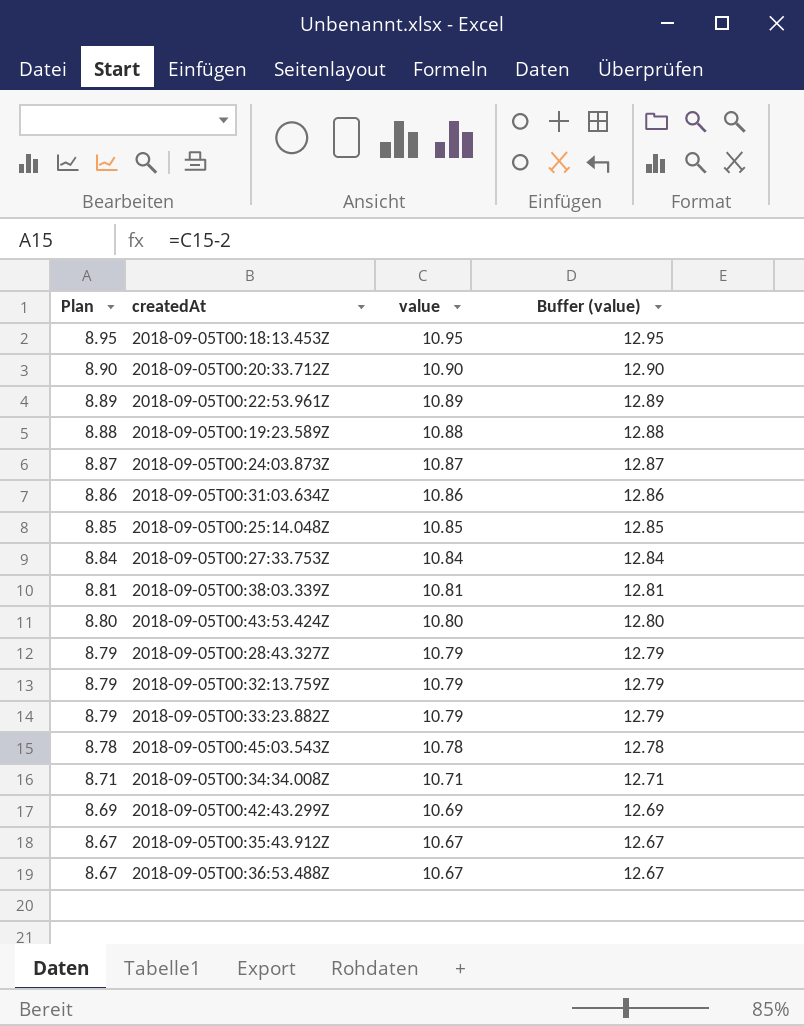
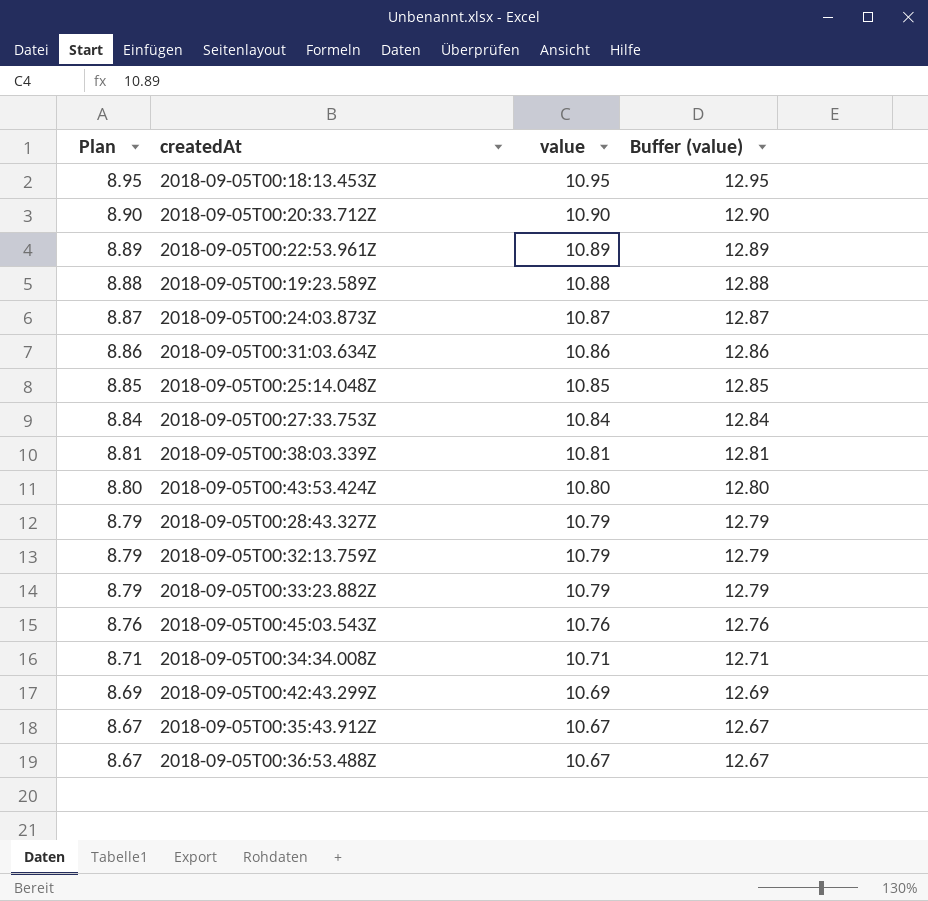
2018-09-05T00:45:03.543Z | Plan: 8.78 -> 8.76
2018-09-05T00:45:03.543Z | value: 10.78 -> 10.76
2018-09-05T00:45:03.543Z | Buffer (value): 12.78 -> 12.76

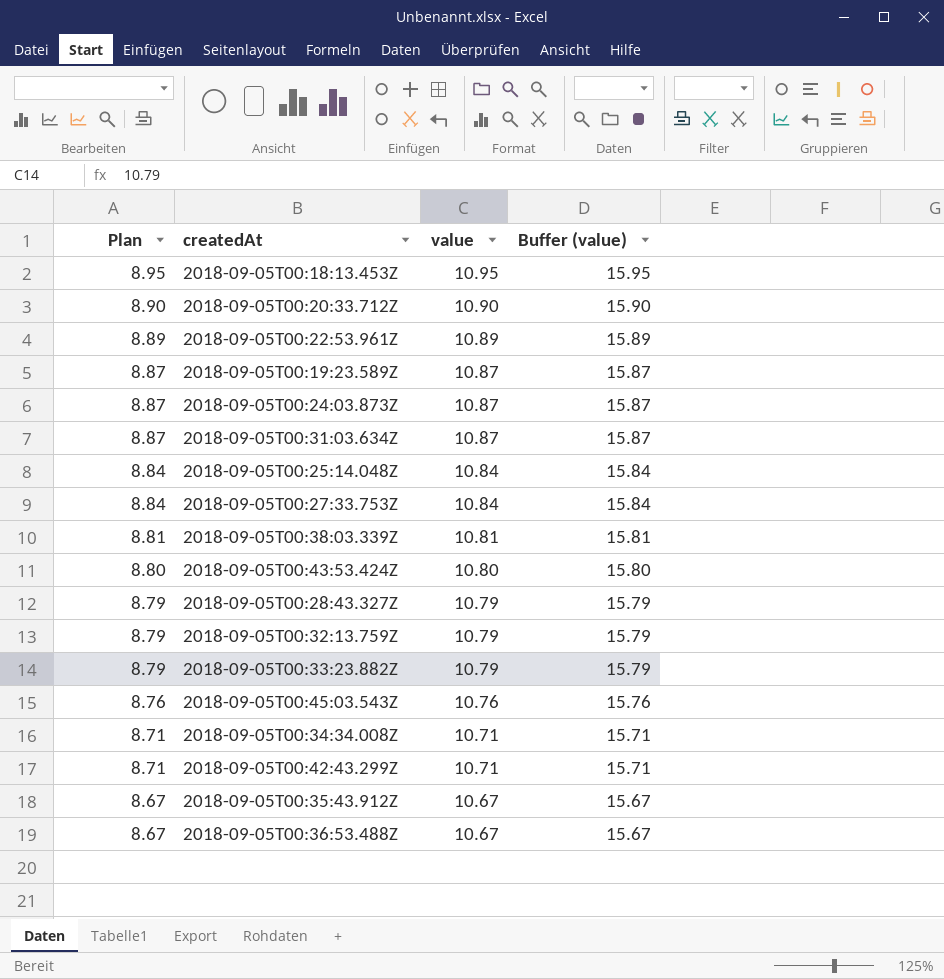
column Buffer (value) | formula: [value] + 2 -> [value] + 5
2018-09-05T00:19:23.589Z | Plan: 8.88 -> 8.87
2018-09-05T00:19:23.589Z | value: 10.88 -> 10.87
2018-09-05T00:31:03.634Z | Plan: 8.86 -> 8.87
2018-09-05T00:31:03.634Z | value: 10.86 -> 10.87
2018-09-05T00:25:14.048Z | Plan: 8.85 -> 8.84
2018-09-05T00:25:14.048Z | value: 10.85 -> 10.84
2018-09-05T00:42:43.299Z | Plan: 8.69 -> 8.71
2018-09-05T00:42:43.299Z | value: 10.69 -> 10.71

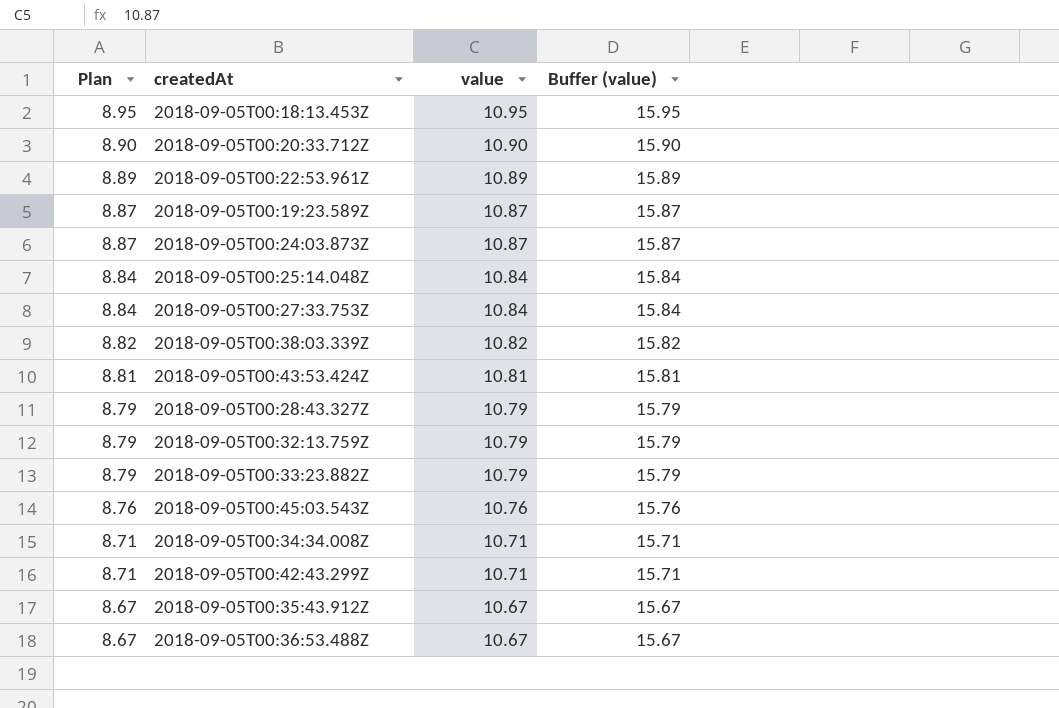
row 2018-09-05T00:31:03.634Z: 8.87 | 10.87 | 15.87 -> none
2018-09-05T00:38:03.339Z | Plan: 8.81 -> 8.82
2018-09-05T00:38:03.339Z | value: 10.81 -> 10.82
2018-09-05T00:38:03.339Z | Buffer (value): 15.81 -> 15.82
2018-09-05T00:43:53.424Z | Plan: 8.80 -> 8.81
2018-09-05T00:43:53.424Z | value: 10.80 -> 10.81
2018-09-05T00:43:53.424Z | Buffer (value): 15.80 -> 15.81

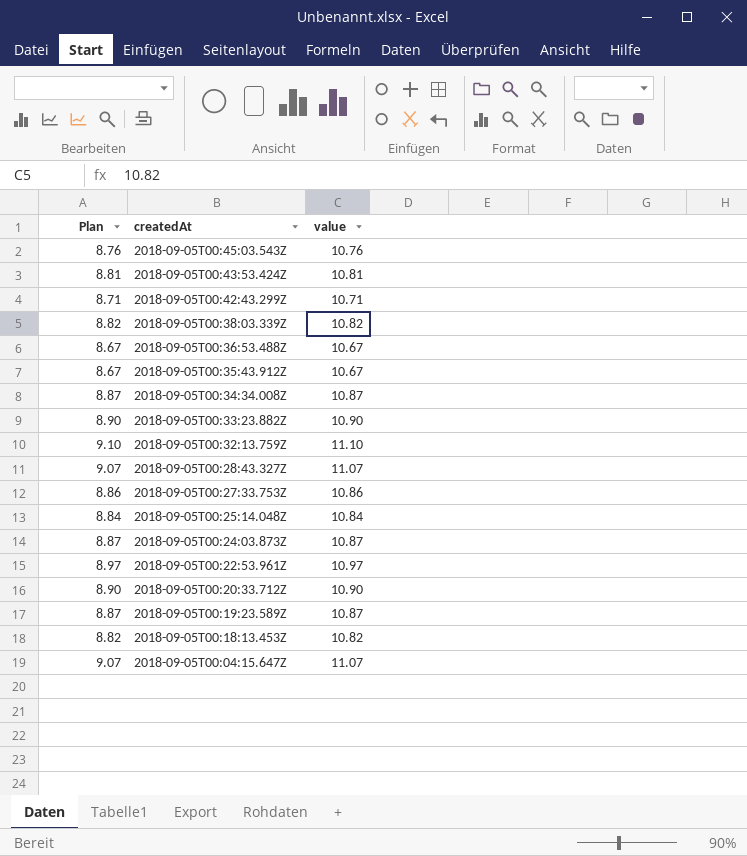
row order: Plan descending -> createdAt descending
column Buffer (value) | formula: [value] + 5 -> none
2018-09-05T00:34:34.008Z | Plan: 8.71 -> 8.87
2018-09-05T00:34:34.008Z | value: 10.71 -> 10.87
2018-09-05T00:33:23.882Z | Plan: 8.79 -> 8.90
2018-09-05T00:33:23.882Z | value: 10.79 -> 10.90
2018-09-05T00:32:13.759Z | Plan: 8.79 -> 9.10
2018-09-05T00:32:13.759Z | value: 10.79 -> 11.10
2018-09-05T00:28:43.327Z | Plan: 8.79 -> 9.07
2018-09-05T00:28:43.327Z | value: 10.79 -> 11.07
2018-09-05T00:27:33.753Z | Plan: 8.84 -> 8.86
2018-09-05T00:27:33.753Z | value: 10.84 -> 10.86
2018-09-05T00:22:53.961Z | Plan: 8.89 -> 8.97
2018-09-05T00:22:53.961Z | value: 10.89 -> 10.97
2018-09-05T00:18:13.453Z | Plan: 8.95 -> 8.82
2018-09-05T00:18:13.453Z | value: 10.95 -> 10.82
row 2018-09-05T00:04:15.647Z: none -> 9.07 | 11.07

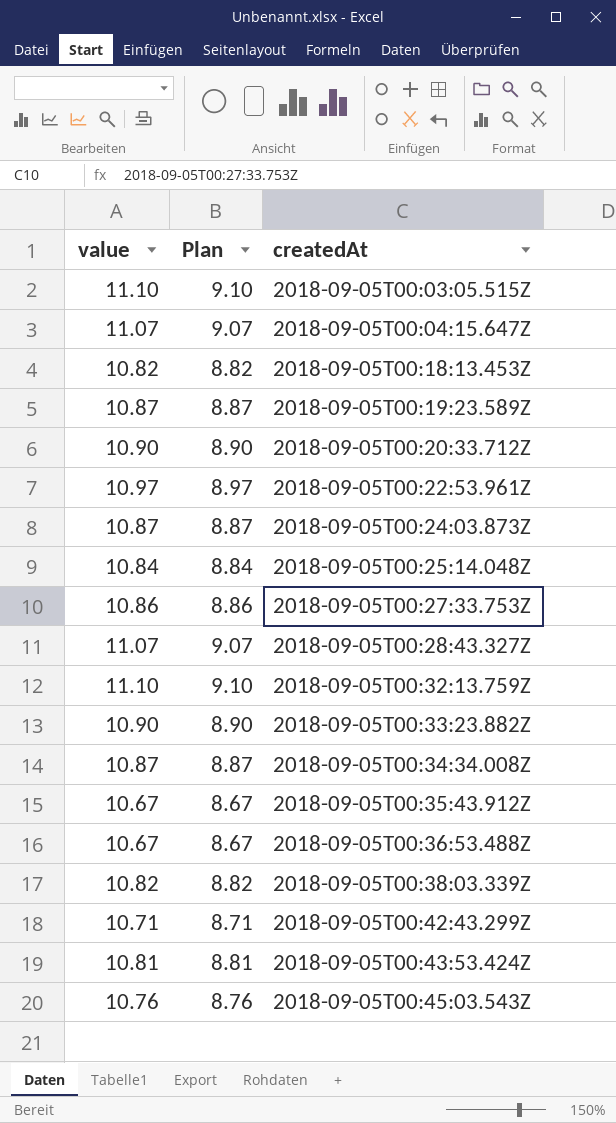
row order: createdAt descending -> createdAt ascending
column value | position: 3 -> 1
row 2018-09-05T00:03:05.515Z: none -> 11.10 | 9.10

